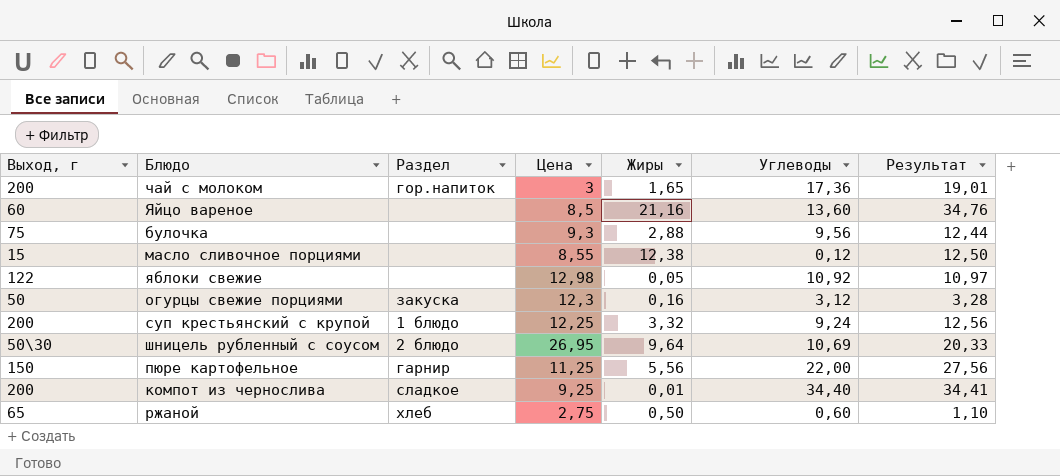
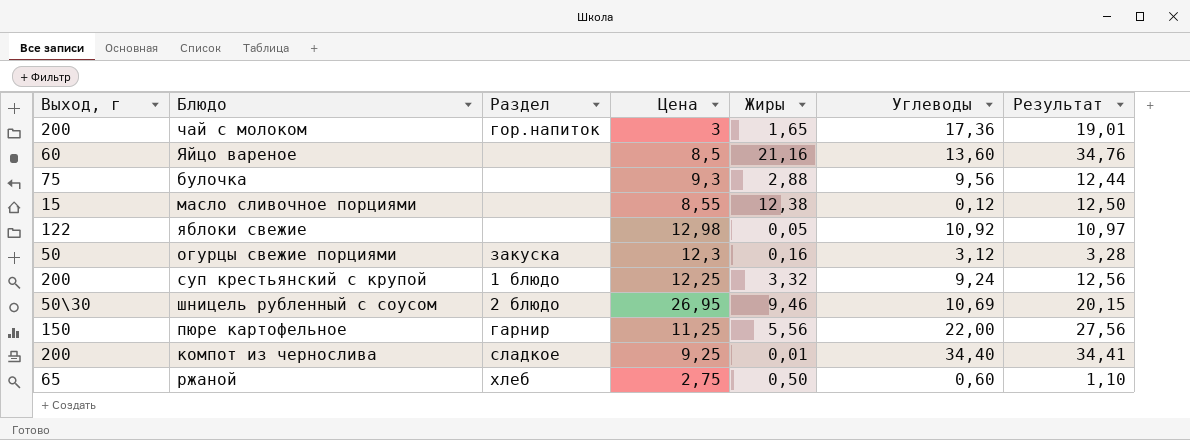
шницель рубленный с соусом | Жиры: 9,64 -> 9,46
шницель рубленный с соусом | Результат: 20,33 -> 20,15

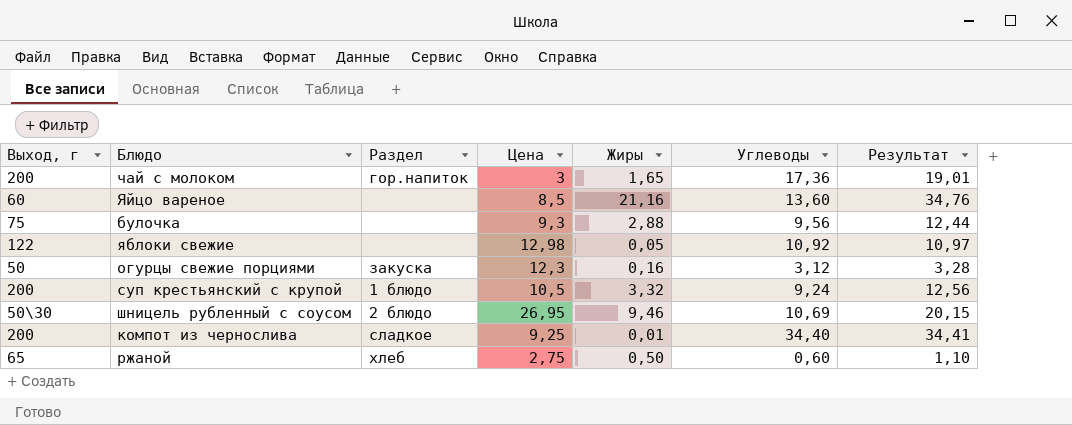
row масло сливочное порциями: 15 | none | 8,55 | 12,38 | 0,12 | 12,50 -> none
row пюре картофельное: 150 | гарнир | 11,25 | 5,56 | 22,00 | 27,56 -> none
суп крестьянский с крупой | Цена: 12,25 -> 10,5

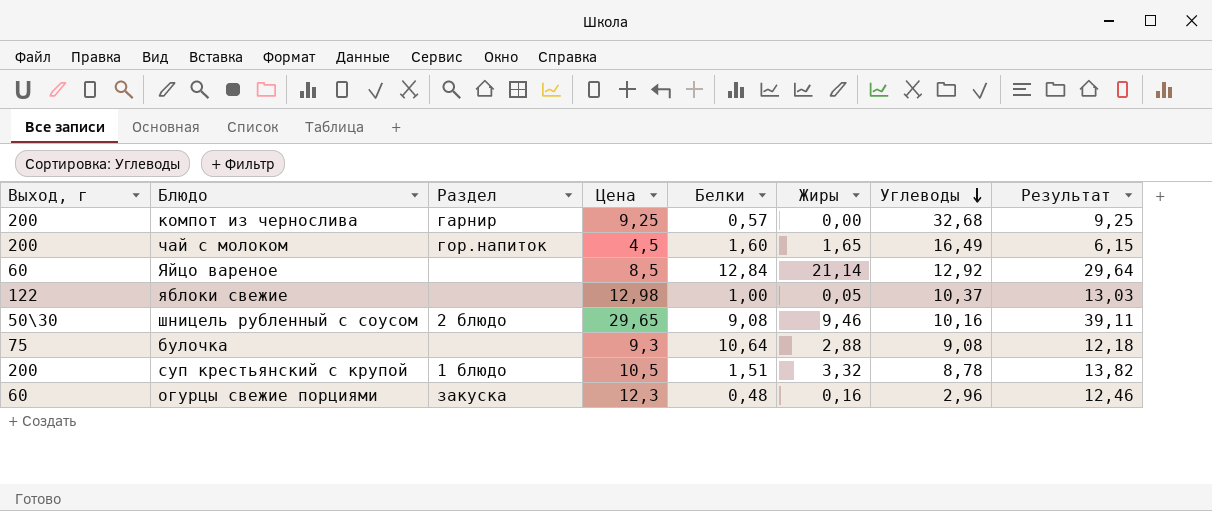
row order: none -> Углеводы descending
column Белки | position: none -> 5
column Результат | formula: [Жиры] + [Углеводы] -> [Цена] + [Жиры]
row ржаной: 65 | хлеб | 2,75 | 0,50 | 0,60 | 1,10 -> none
компот из чернослива | Раздел: сладкое -> гарнир
компот из чернослива | Жиры: 0,01 -> 0,00
компот из чернослива | Углеводы: 34,40 -> 32,68
чай с молоком | Цена: 3 -> 4,5
чай с молоком | Углеводы: 17,36 -> 16,49
Яйцо вареное | Жиры: 21,16 -> 21,14
Яйцо вареное | Углеводы: 13,60 -> 12,92
яблоки свежие | Углеводы: 10,92 -> 10,37
шницель рубленный с соусом | Цена: 26,95 -> 29,65
шницель рубленный с соусом | Углеводы: 10,69 -> 10,16
булочка | Углеводы: 9,56 -> 9,08
суп крестьянский с крупой | Углеводы: 9,24 -> 8,78
огурцы свежие порциями | Выход, г: 50 -> 60
огурцы свежие порциями | Углеводы: 3,12 -> 2,96

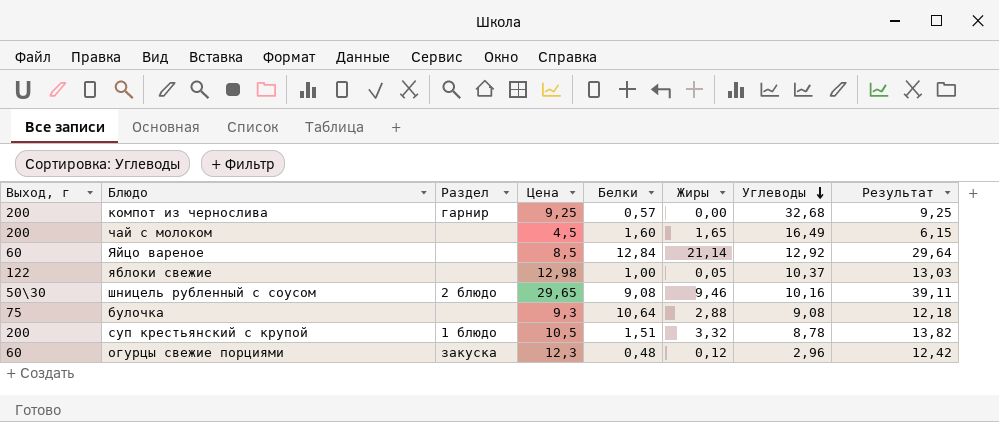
чай с молоком | Раздел: гор.напиток -> none
огурцы свежие порциями | Жиры: 0,16 -> 0,12
огурцы свежие порциями | Результат: 12,46 -> 12,42

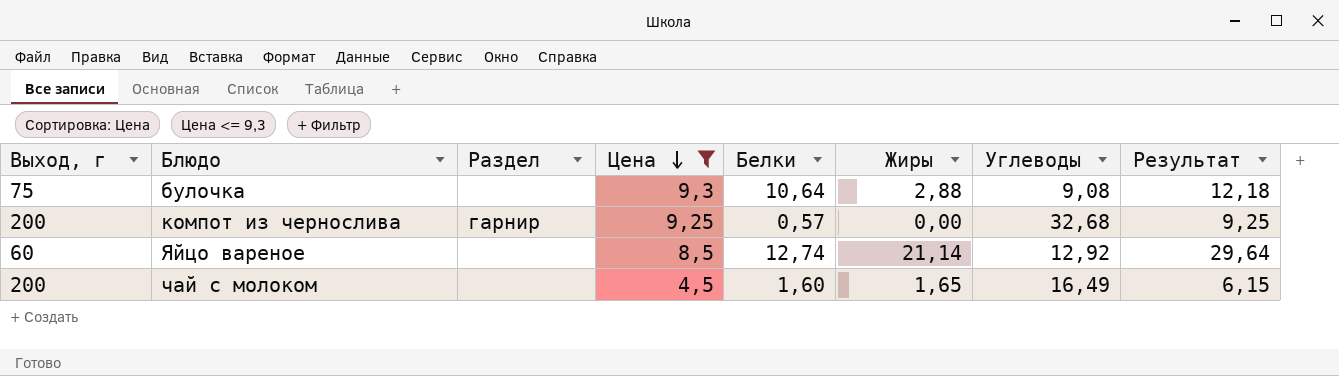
filter: none -> Цена <= 9,3
row order: Углеводы descending -> Цена descending
Яйцо вареное | Белки: 12,84 -> 12,74

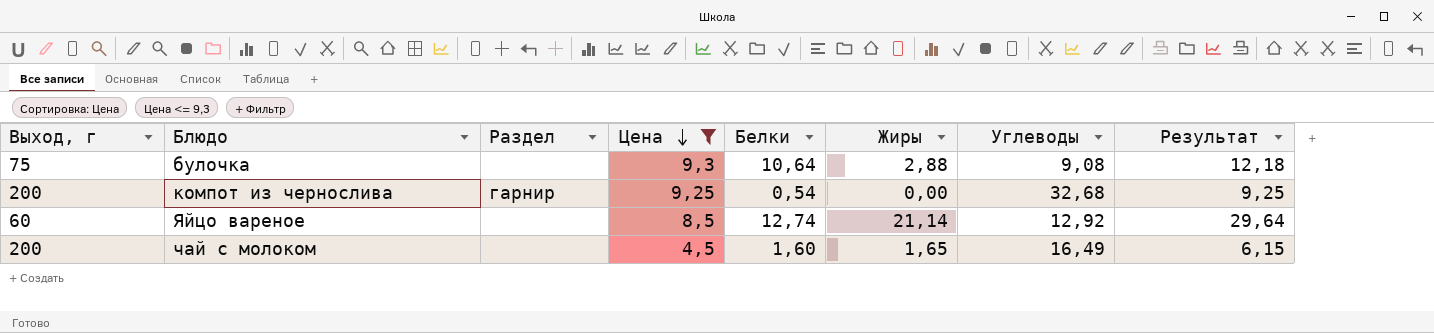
компот из чернослива | Белки: 0,57 -> 0,54

